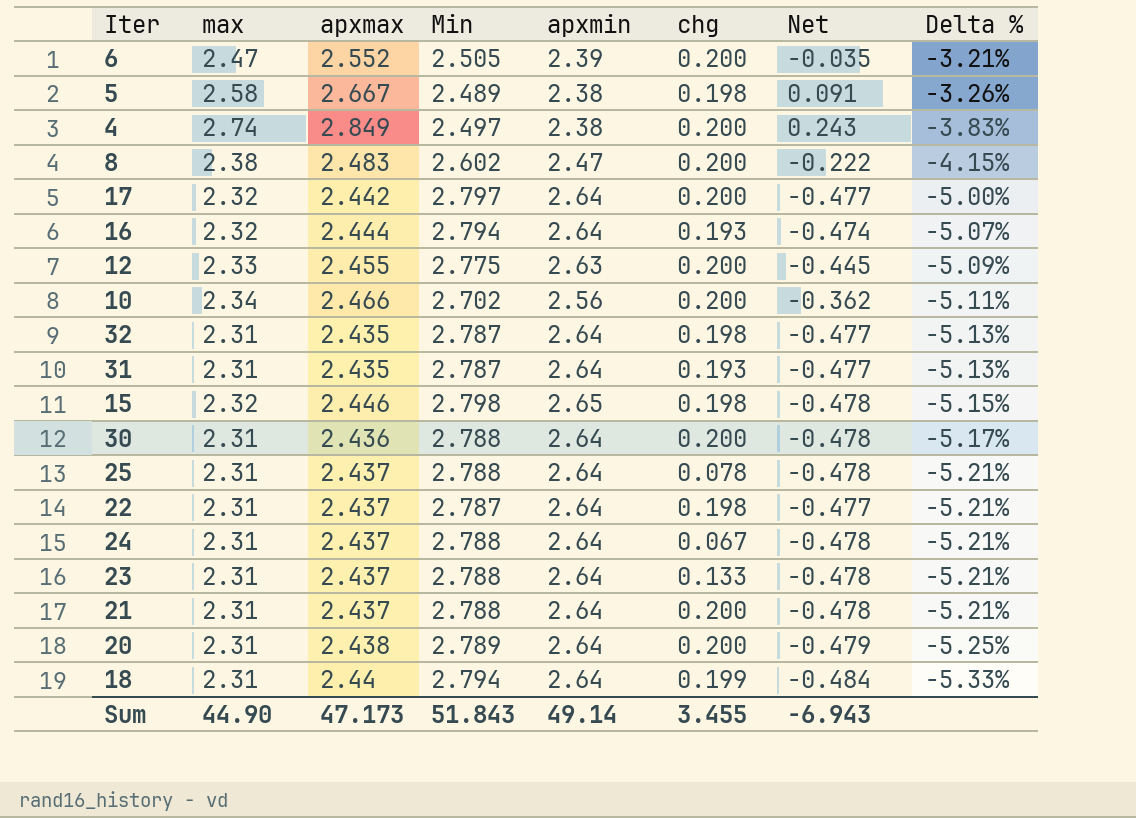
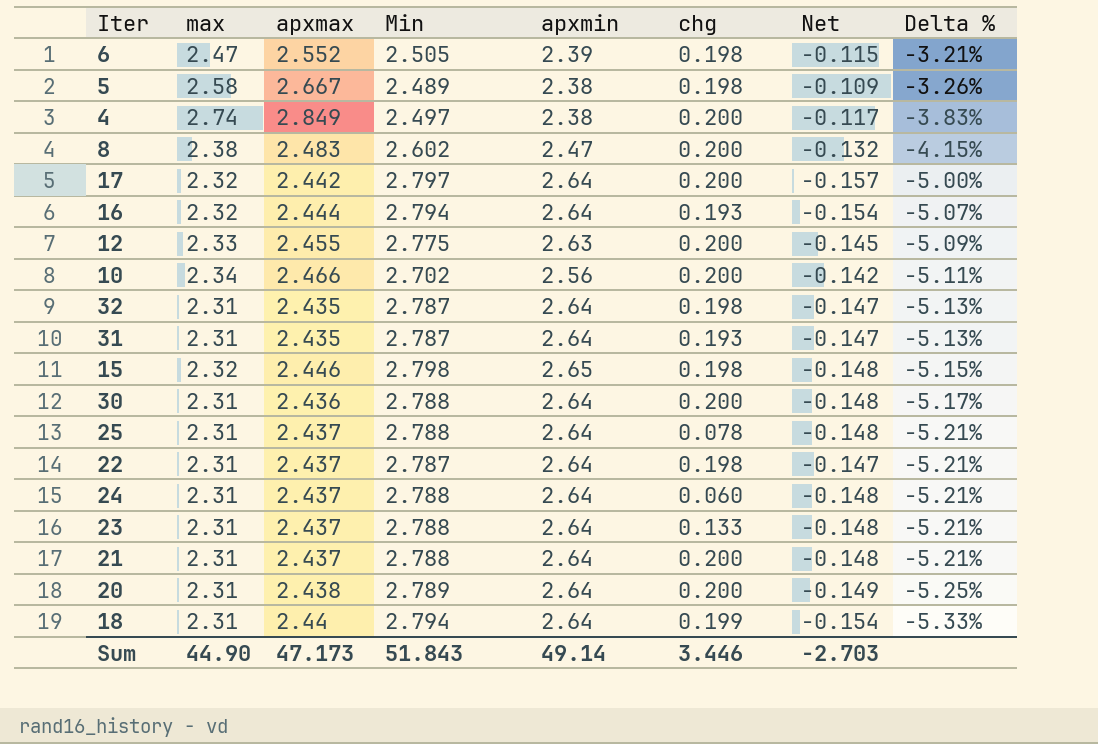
column Net | formula: [max] - [Min] -> [apxmin] - [Min]
6 | chg: 0.200 -> 0.198
24 | chg: 0.067 -> 0.060
Sum | chg: 3.455 -> 3.446
Sum | Net: -6.943 -> -2.703

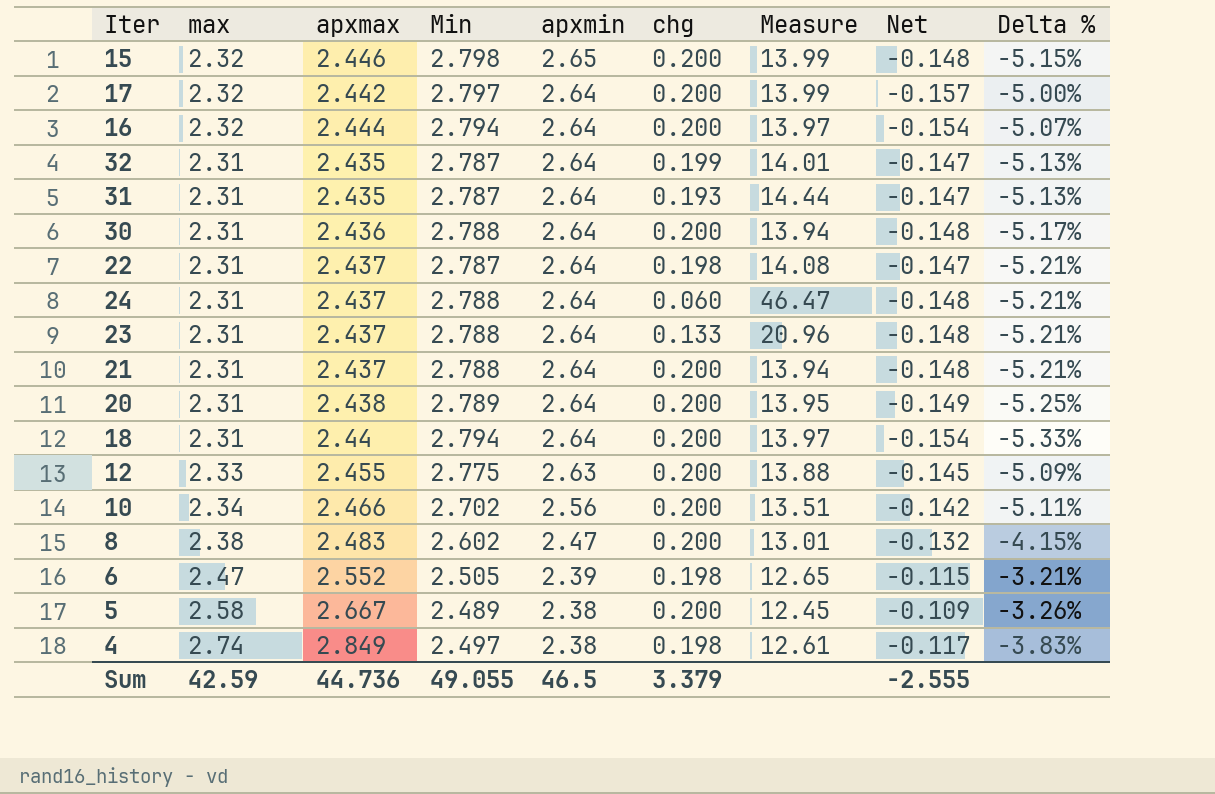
row order: Delta % descending -> apxmin descending
column Measure | formula: none -> [Min] / [chg]
row 25: 2.31 | 2.437 | 2.788 | 2.64 | 0.078 | -0.148 | -5.21% -> none
15 | chg: 0.198 -> 0.200
16 | chg: 0.193 -> 0.200
32 | chg: 0.198 -> 0.199
18 | chg: 0.199 -> 0.200
5 | chg: 0.198 -> 0.200
4 | chg: 0.200 -> 0.198
Sum | max: 44.90 -> 42.59
Sum | apxmax: 47.173 -> 44.736
Sum | Min: 51.843 -> 49.055
Sum | apxmin: 49.14 -> 46.5
Sum | chg: 3.446 -> 3.379
Sum | Net: -2.703 -> -2.555

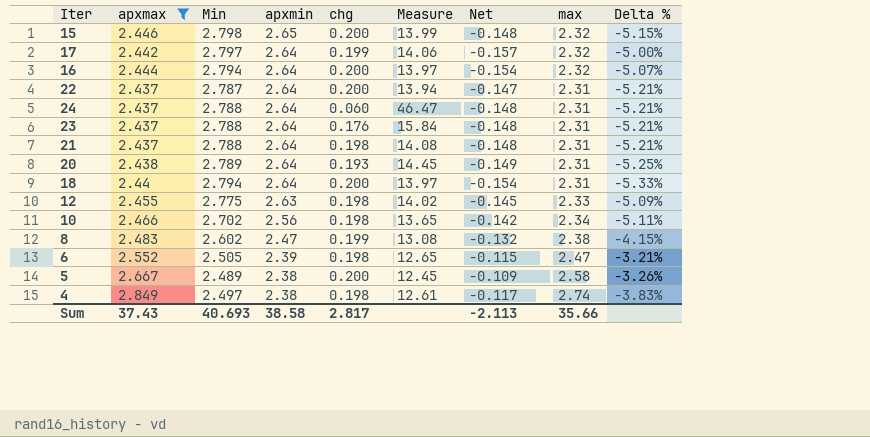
filter: none -> apxmax >= 2.437
column max | position: 2 -> 8
17 | chg: 0.200 -> 0.199
17 | Measure: 13.99 -> 14.06
22 | chg: 0.198 -> 0.200
22 | Measure: 14.08 -> 13.94
23 | chg: 0.133 -> 0.176
23 | Measure: 20.96 -> 15.84
21 | chg: 0.200 -> 0.198
21 | Measure: 13.94 -> 14.08
20 | chg: 0.200 -> 0.193
20 | Measure: 13.95 -> 14.45
12 | chg: 0.200 -> 0.198
12 | Measure: 13.88 -> 14.02
10 | chg: 0.200 -> 0.198
10 | Measure: 13.51 -> 13.65
8 | chg: 0.200 -> 0.199
8 | Measure: 13.01 -> 13.08
Sum | apxmax: 44.736 -> 37.43
Sum | Min: 49.055 -> 40.693
Sum | apxmin: 46.5 -> 38.58
Sum | chg: 3.379 -> 2.817
Sum | Net: -2.555 -> -2.113
Sum | max: 42.59 -> 35.66

